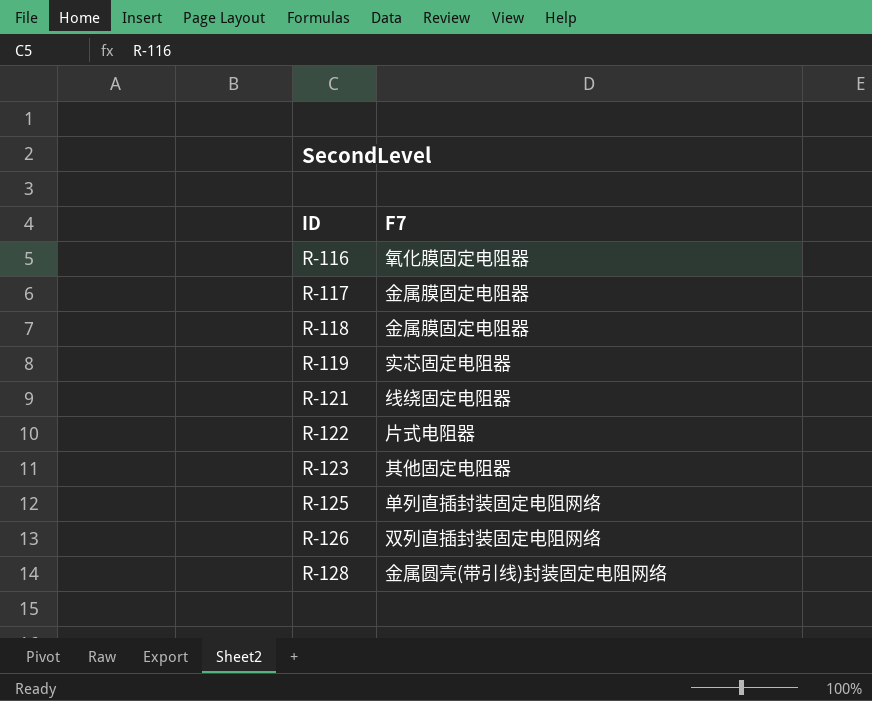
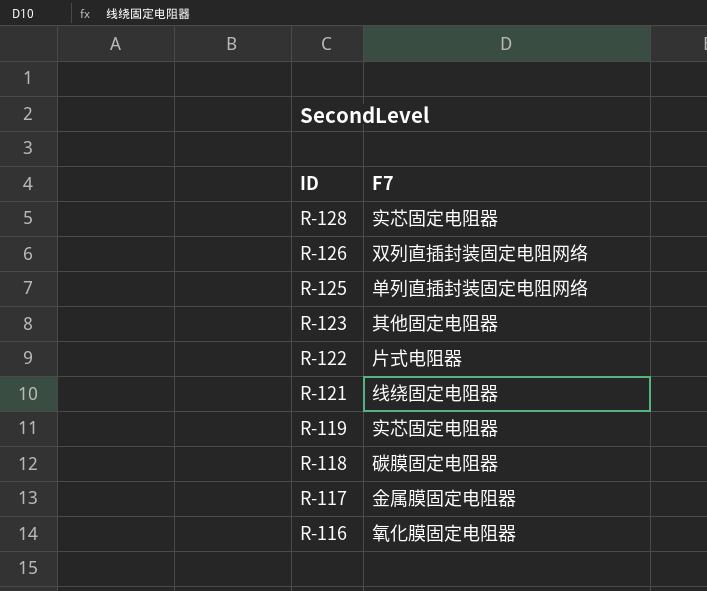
row order: ID ascending -> ID descending
R-128 | F7: 金属圆壳(带引线)封装固定电阻网络 -> 实芯固定电阻器
R-118 | F7: 金属膜固定电阻器 -> 碳膜固定电阻器

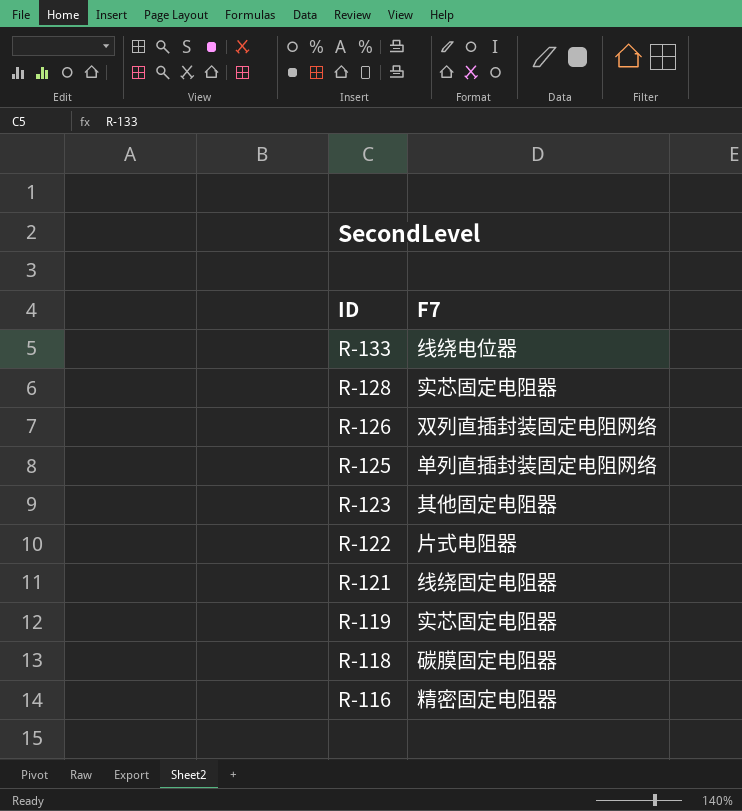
row R-117: 金属膜固定电阻器 -> none
row R-133: none -> 线绕电位器
R-116 | F7: 氧化膜固定电阻器 -> 精密固定电阻器

